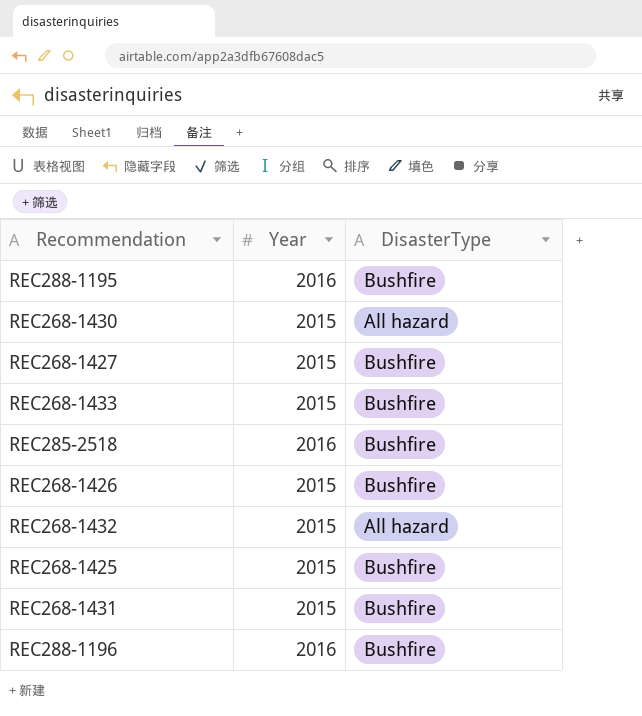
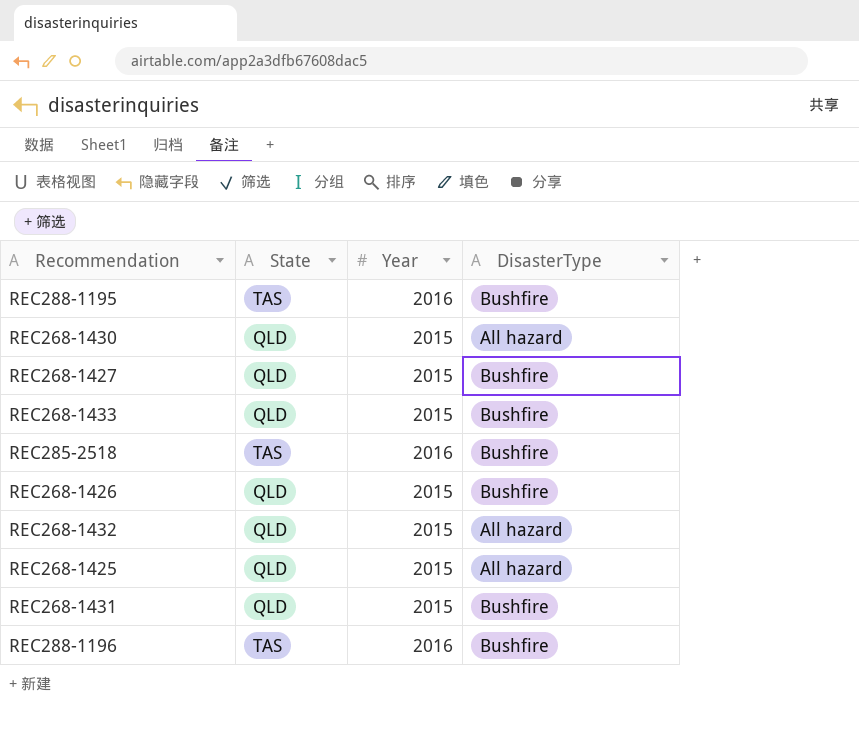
column State | position: none -> 2
REC268-1425 | DisasterType: Bushfire -> All hazard

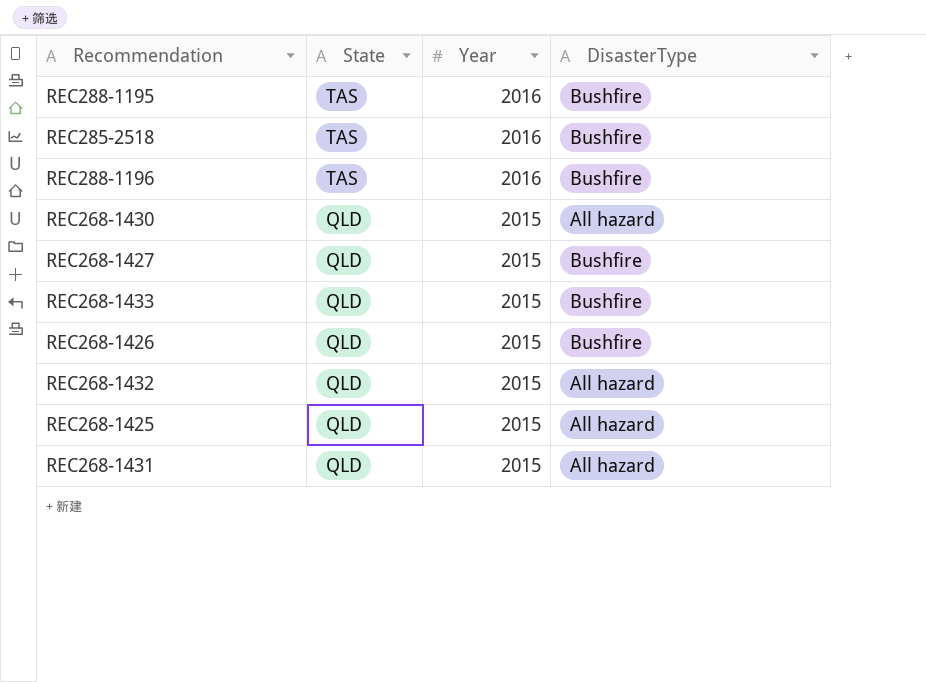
row order: none -> State descending
REC268-1431 | DisasterType: Bushfire -> All hazard

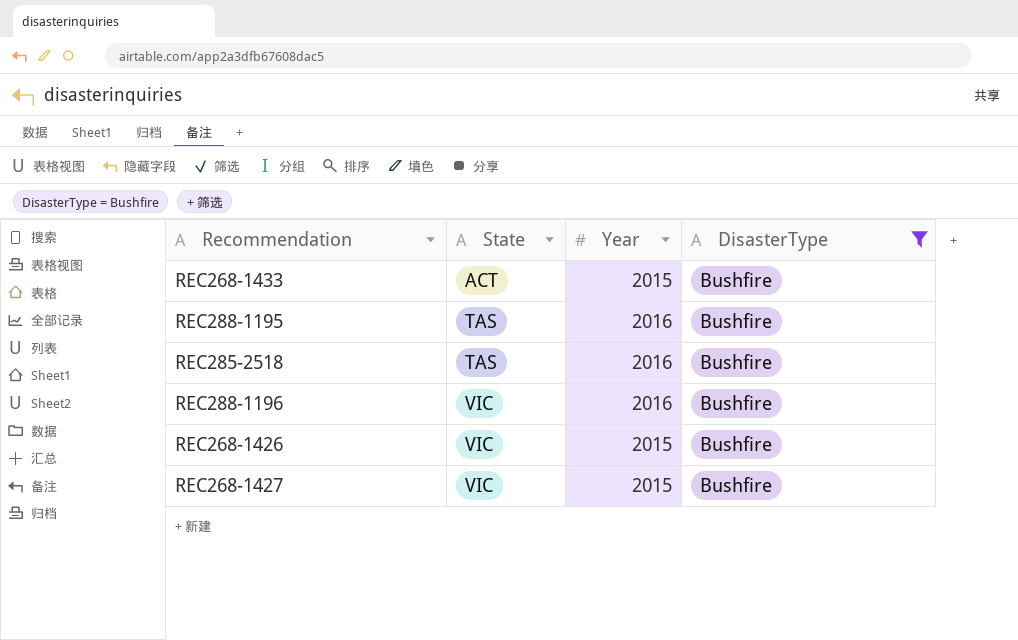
filter: none -> DisasterType = Bushfire
row order: State descending -> State ascending
REC268-1433 | State: QLD -> ACT
REC288-1196 | State: TAS -> VIC
REC268-1426 | State: QLD -> VIC
REC268-1427 | State: QLD -> VIC

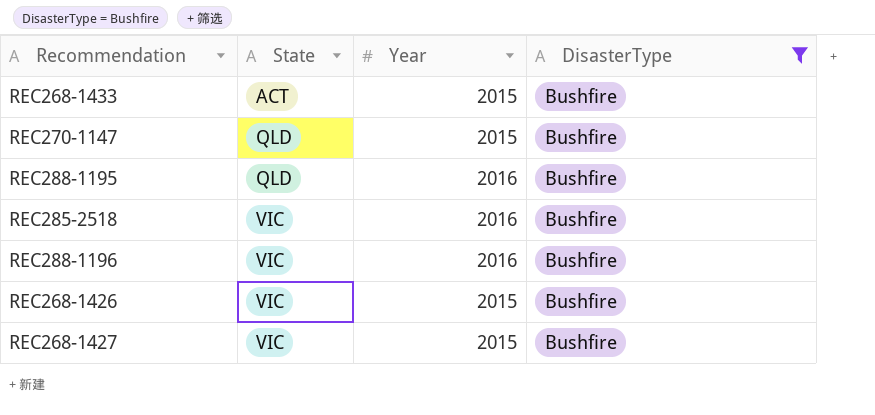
row REC270-1147: none -> QLD | 2015 | Bushfire
REC288-1195 | State: TAS -> QLD
REC285-2518 | State: TAS -> VIC

